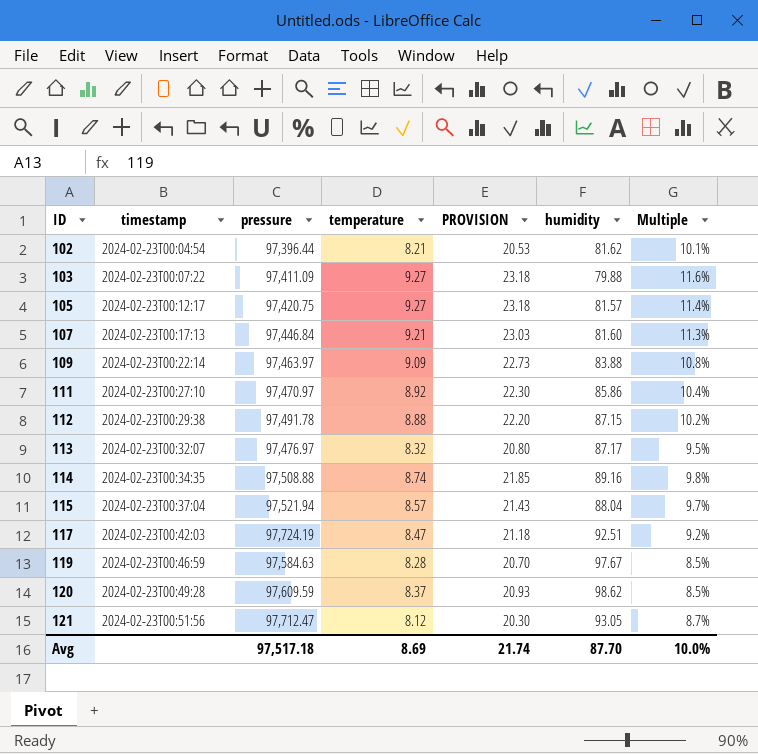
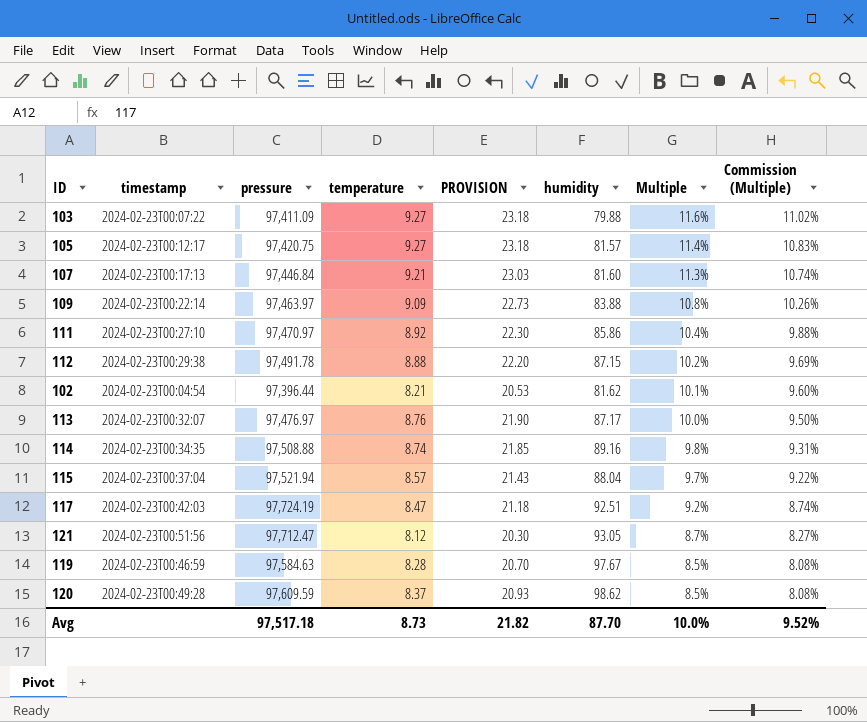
row order: ID ascending -> Multiple descending
column Commission (Multiple) | formula: none -> [Multiple] * 0.95
113 | temperature: 8.32 -> 8.76
113 | PROVISION: 20.80 -> 21.90
113 | Multiple: 9.5% -> 10.0%
Avg | temperature: 8.69 -> 8.73
Avg | PROVISION: 21.74 -> 21.82

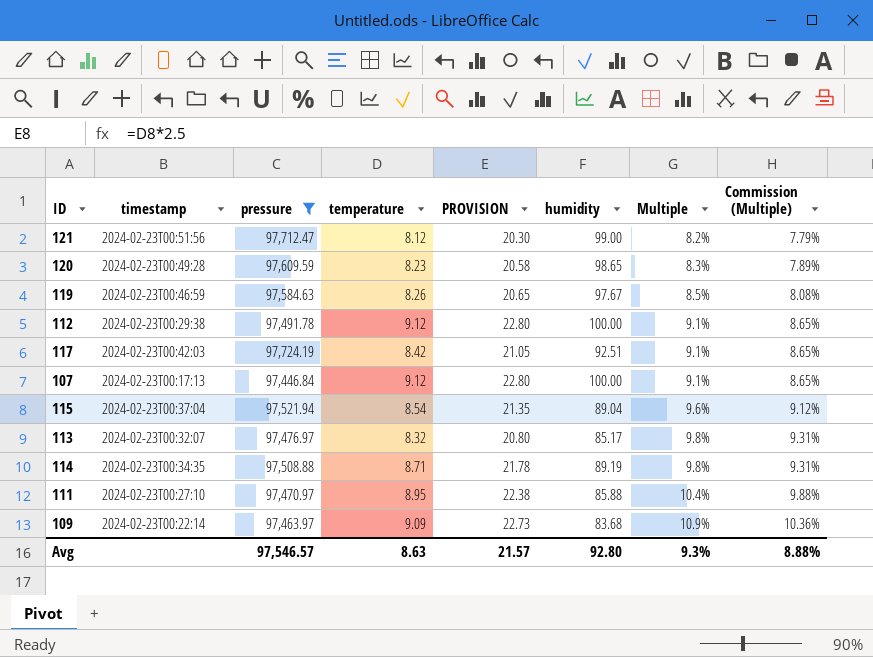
filter: none -> pressure >= 97,446.84
row order: Multiple descending -> Multiple ascending
121 | humidity: 93.05 -> 99.00
121 | Multiple: 8.7% -> 8.2%
121 | Commission (Multiple): 8.27% -> 7.79%
120 | temperature: 8.37 -> 8.23
120 | PROVISION: 20.93 -> 20.58
120 | humidity: 98.62 -> 98.65
120 | Multiple: 8.5% -> 8.3%
120 | Commission (Multiple): 8.08% -> 7.89%
119 | temperature: 8.28 -> 8.26
119 | PROVISION: 20.70 -> 20.65
112 | temperature: 8.88 -> 9.12
112 | PROVISION: 22.20 -> 22.80
112 | humidity: 87.15 -> 100.00
112 | Multiple: 10.2% -> 9.1%
112 | Commission (Multiple): 9.69% -> 8.65%
117 | temperature: 8.47 -> 8.42
117 | PROVISION: 21.18 -> 21.05
117 | Multiple: 9.2% -> 9.1%
117 | Commission (Multiple): 8.74% -> 8.65%
107 | temperature: 9.21 -> 9.12
107 | PROVISION: 23.03 -> 22.80
107 | humidity: 81.60 -> 100.00
107 | Multiple: 11.3% -> 9.1%
107 | Commission (Multiple): 10.74% -> 8.65%
115 | temperature: 8.57 -> 8.54
115 | PROVISION: 21.43 -> 21.35
115 | humidity: 88.04 -> 89.04
115 | Multiple: 9.7% -> 9.6%
115 | Commission (Multiple): 9.22% -> 9.12%
113 | temperature: 8.76 -> 8.32
113 | PROVISION: 21.90 -> 20.80
113 | humidity: 87.17 -> 85.17
113 | Multiple: 10.0% -> 9.8%
113 | Commission (Multiple): 9.50% -> 9.31%
114 | temperature: 8.74 -> 8.71
114 | PROVISION: 21.85 -> 21.78
114 | humidity: 89.16 -> 89.19
111 | temperature: 8.92 -> 8.95
111 | PROVISION: 22.30 -> 22.38
111 | humidity: 85.86 -> 85.88
109 | humidity: 83.88 -> 83.68
109 | Multiple: 10.8% -> 10.9%
109 | Commission (Multiple): 10.26% -> 10.36%
Avg | pressure: 97,517.18 -> 97,546.57
Avg | temperature: 8.73 -> 8.63
Avg | PROVISION: 21.82 -> 21.57
Avg | humidity: 87.70 -> 92.80
Avg | Multiple: 10.0% -> 9.3%
Avg | Commission (Multiple): 9.52% -> 8.88%

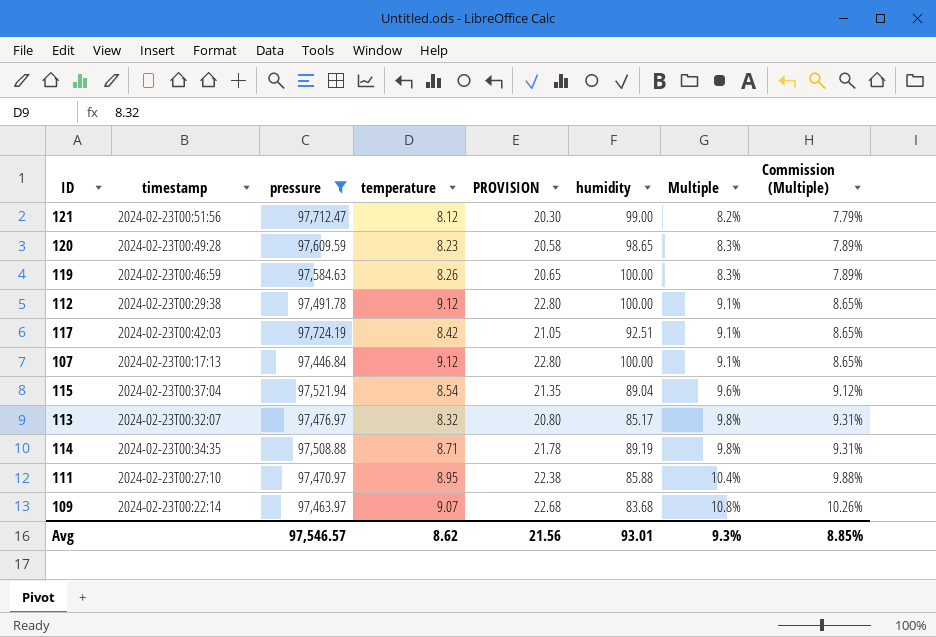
119 | humidity: 97.67 -> 100.00
119 | Multiple: 8.5% -> 8.3%
119 | Commission (Multiple): 8.08% -> 7.89%
109 | temperature: 9.09 -> 9.07
109 | PROVISION: 22.73 -> 22.68
109 | Multiple: 10.9% -> 10.8%
109 | Commission (Multiple): 10.36% -> 10.26%
Avg | temperature: 8.63 -> 8.62
Avg | PROVISION: 21.57 -> 21.56
Avg | humidity: 92.80 -> 93.01
Avg | Commission (Multiple): 8.88% -> 8.85%

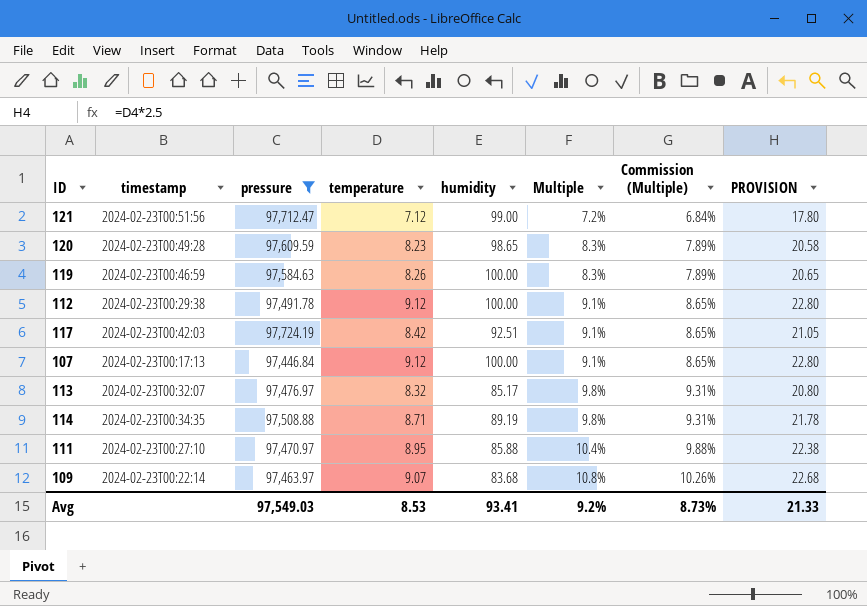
column PROVISION | position: 5 -> 8
row 115: 2024-02-23T00:37:04 | 97,521.94 | 8.54 | 21.35 | 89.04 | 9.6% | 9.12% -> none
121 | temperature: 8.12 -> 7.12
121 | Multiple: 8.2% -> 7.2%
121 | Commission (Multiple): 7.79% -> 6.84%
121 | PROVISION: 20.30 -> 17.80
Avg | pressure: 97,546.57 -> 97,549.03
Avg | temperature: 8.62 -> 8.53
Avg | humidity: 93.01 -> 93.41
Avg | Multiple: 9.3% -> 9.2%
Avg | Commission (Multiple): 8.85% -> 8.73%
Avg | PROVISION: 21.56 -> 21.33

